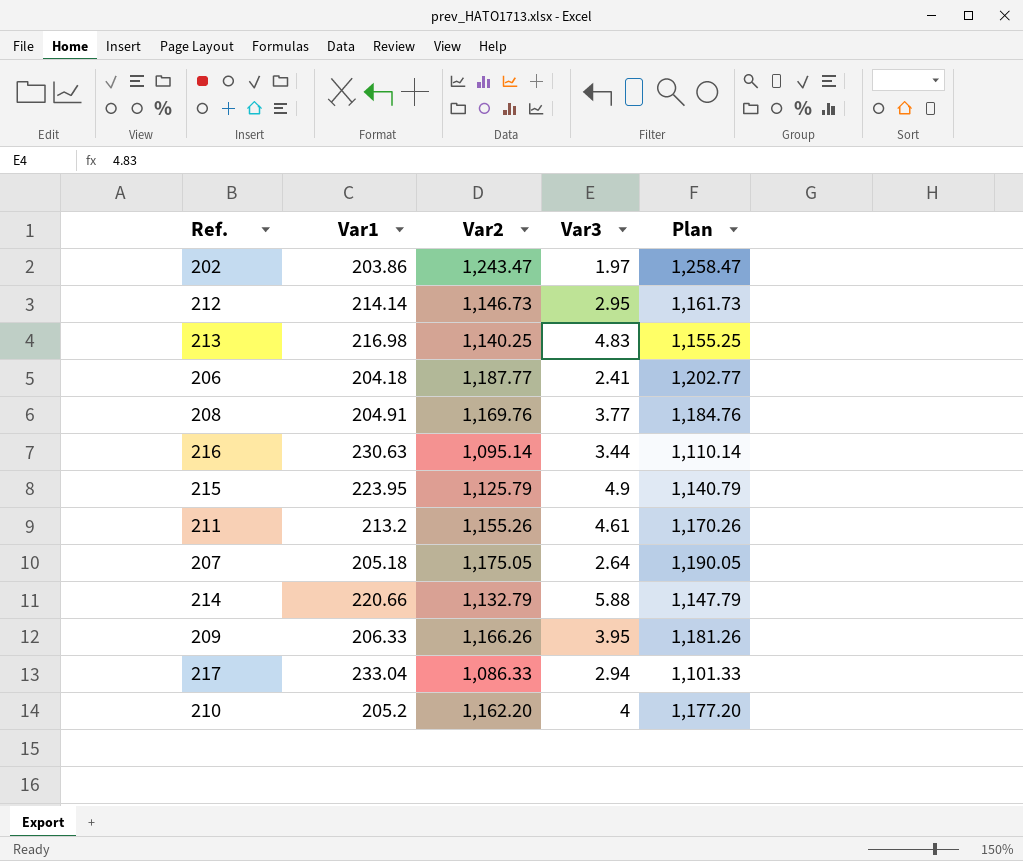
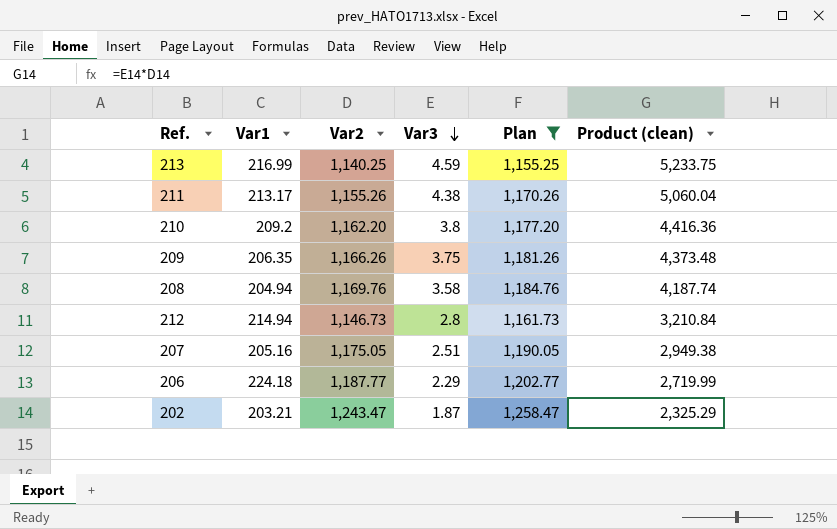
filter: none -> Plan >= 1,155.25
row order: none -> Var3 descending
column Product (clean) | formula: none -> [Var2] * [Var3]
213 | Var1: 216.98 -> 216.99
213 | Var3: 4.83 -> 4.59
211 | Var1: 213.2 -> 213.17
211 | Var3: 4.61 -> 4.38
210 | Var1: 205.2 -> 209.2
210 | Var3: 4 -> 3.8
209 | Var1: 206.33 -> 206.35
209 | Var3: 3.95 -> 3.75
208 | Var1: 204.91 -> 204.94
208 | Var3: 3.77 -> 3.58
212 | Var1: 214.14 -> 214.94
212 | Var3: 2.95 -> 2.8
207 | Var1: 205.18 -> 205.16
207 | Var3: 2.64 -> 2.51
206 | Var1: 204.18 -> 224.18
206 | Var3: 2.41 -> 2.29
202 | Var1: 203.86 -> 203.21
202 | Var3: 1.97 -> 1.87

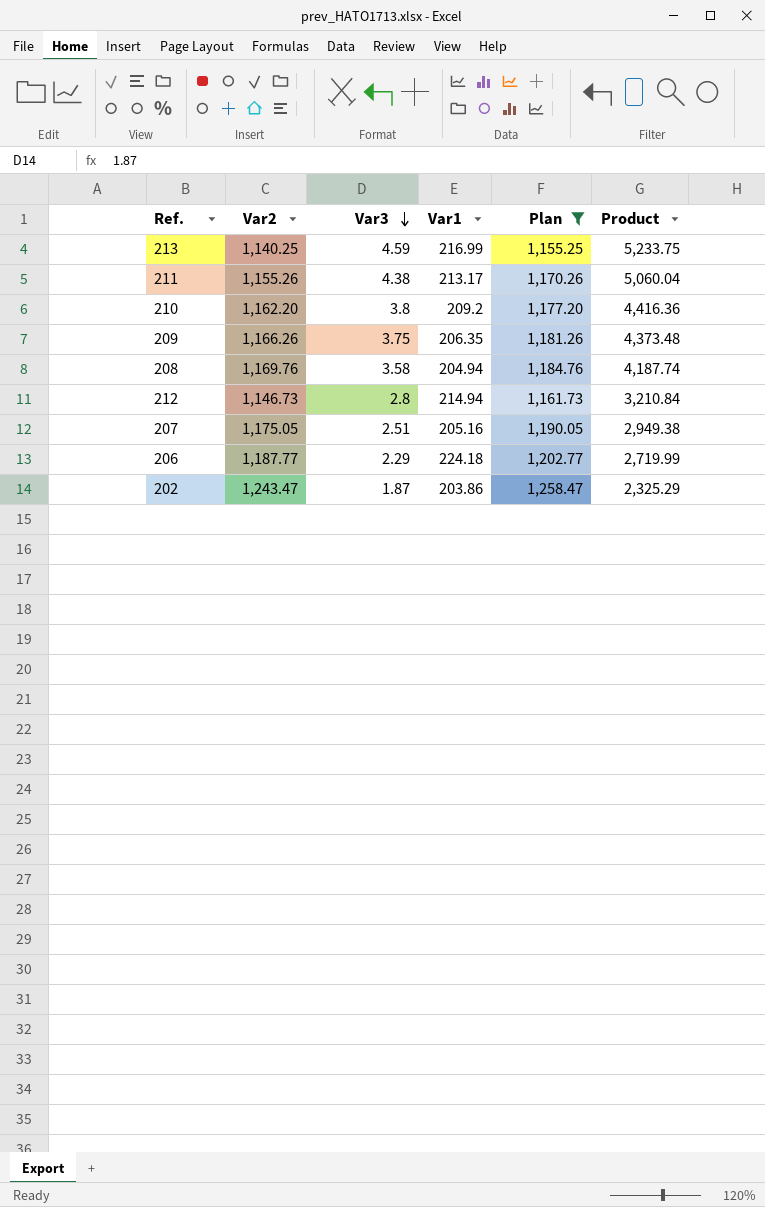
column Var1 | position: 2 -> 4
column name: Product (clean) -> Product
202 | Var1: 203.21 -> 203.86

